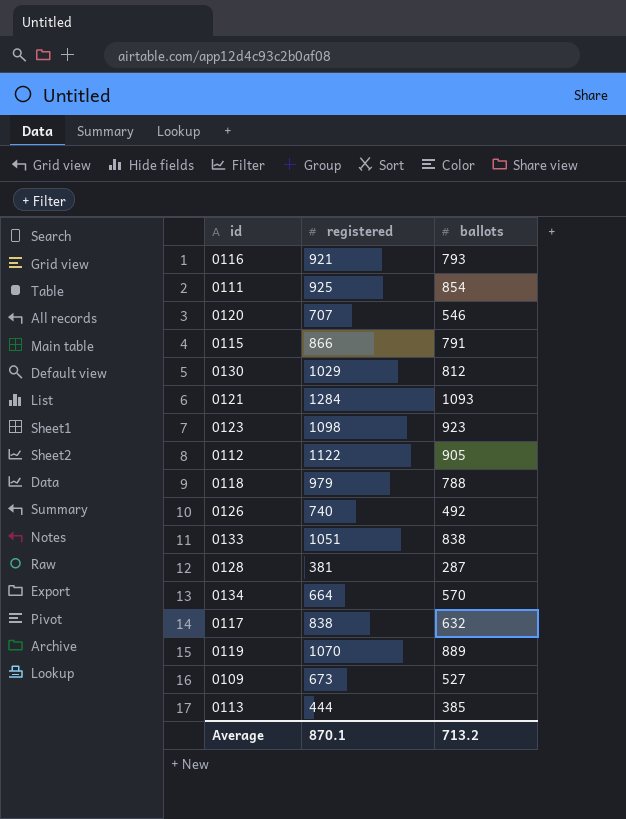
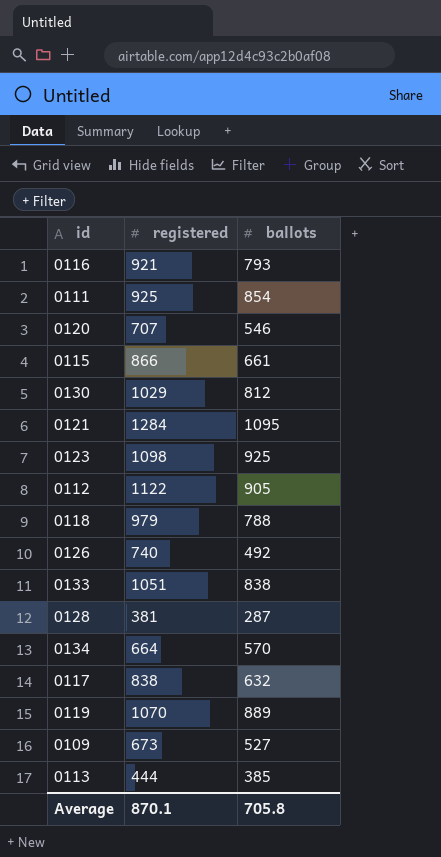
0115 | ballots: 791 -> 661
0121 | ballots: 1093 -> 1095
0123 | ballots: 923 -> 925
Average | ballots: 713.2 -> 705.8

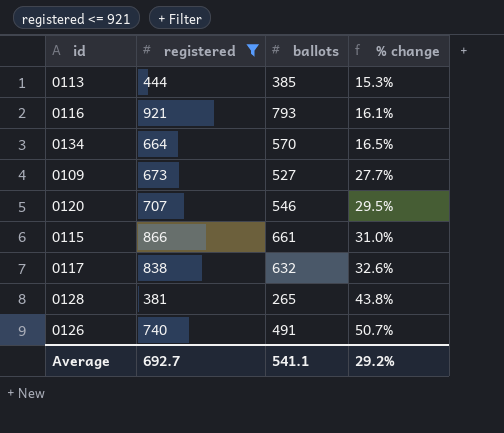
filter: none -> registered <= 921
row order: none -> % change ascending
column % change | formula: none -> ([registered] - [ballots]) / [ballots]
0128 | ballots: 287 -> 265
0126 | ballots: 492 -> 491
Average | registered: 870.1 -> 692.7
Average | ballots: 705.8 -> 541.1

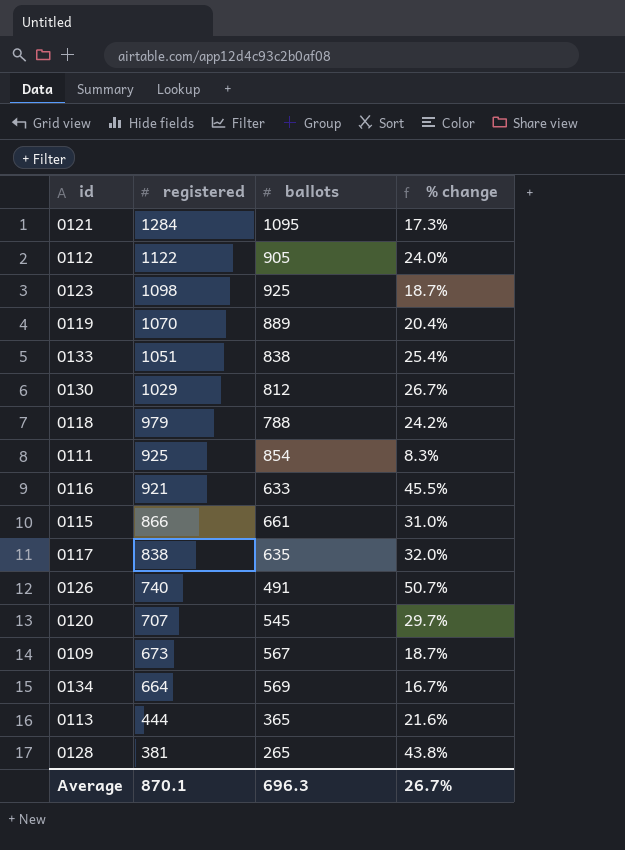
filter: registered <= 921 -> none
row order: % change ascending -> registered descending
0116 | ballots: 793 -> 633
0116 | % change: 16.1% -> 45.5%
0117 | ballots: 632 -> 635
0117 | % change: 32.6% -> 32.0%
0120 | ballots: 546 -> 545
0120 | % change: 29.5% -> 29.7%
0109 | ballots: 527 -> 567
0109 | % change: 27.7% -> 18.7%
0134 | ballots: 570 -> 569
0134 | % change: 16.5% -> 16.7%
0113 | ballots: 385 -> 365
0113 | % change: 15.3% -> 21.6%
Average | registered: 692.7 -> 870.1
Average | ballots: 541.1 -> 696.3
Average | % change: 29.2% -> 26.7%

